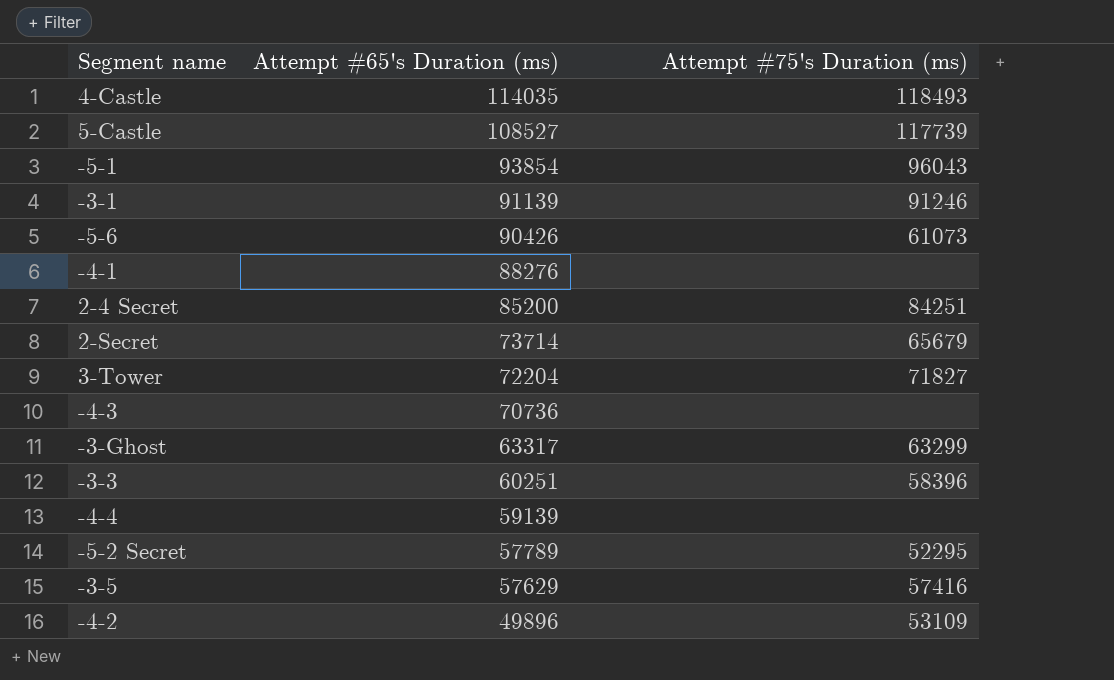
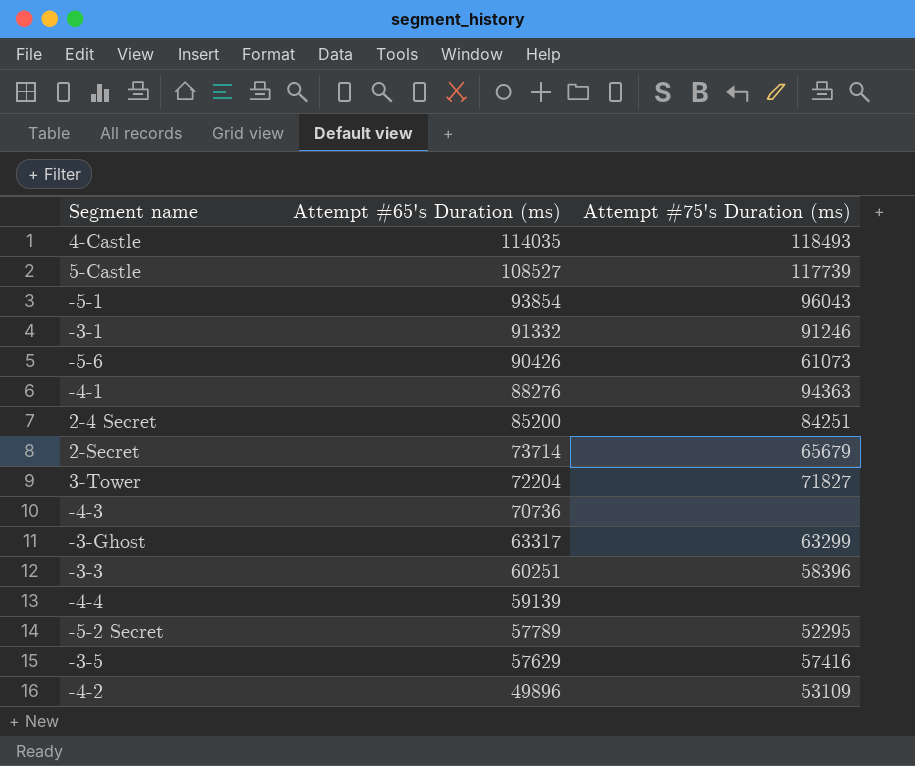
-3-1 | Attempt #65's Duration (ms): 91139 -> 91332
-4-1 | Attempt #75's Duration (ms): none -> 94363

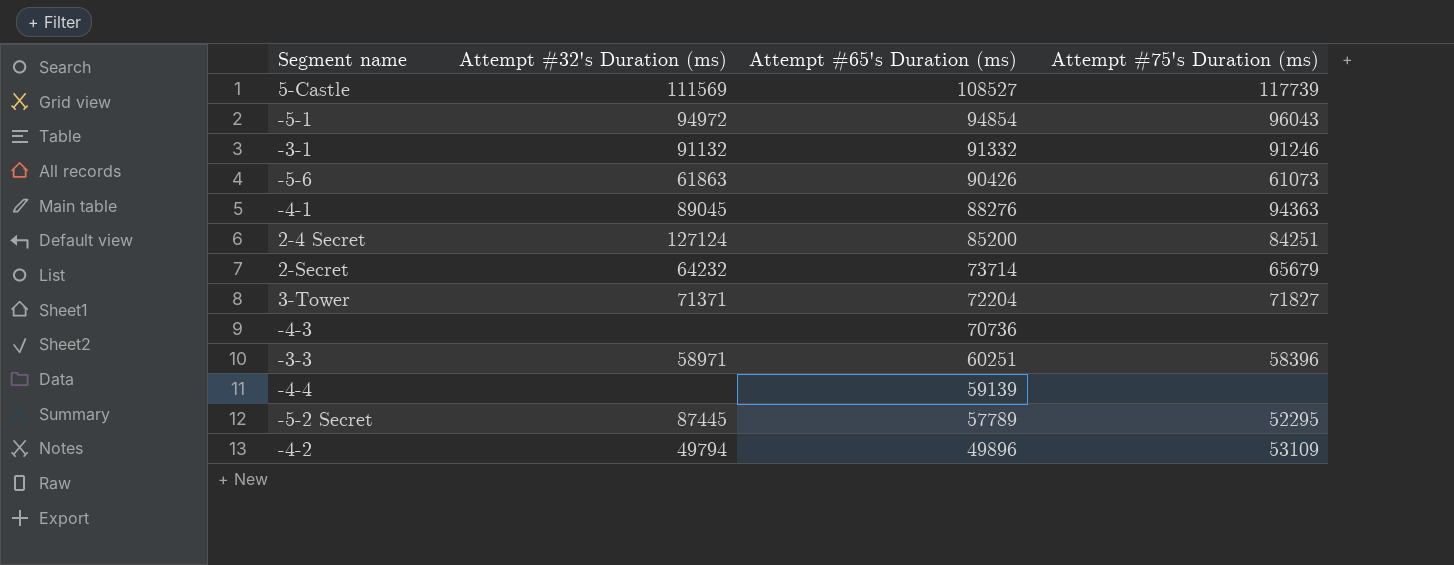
column Attempt #32's Duration (ms) | position: none -> 2
row 4-Castle: 114035 | 118493 -> none
row -3-Ghost: 63317 | 63299 -> none
row -3-5: 57629 | 57416 -> none
-5-1 | Attempt #65's Duration (ms): 93854 -> 94854

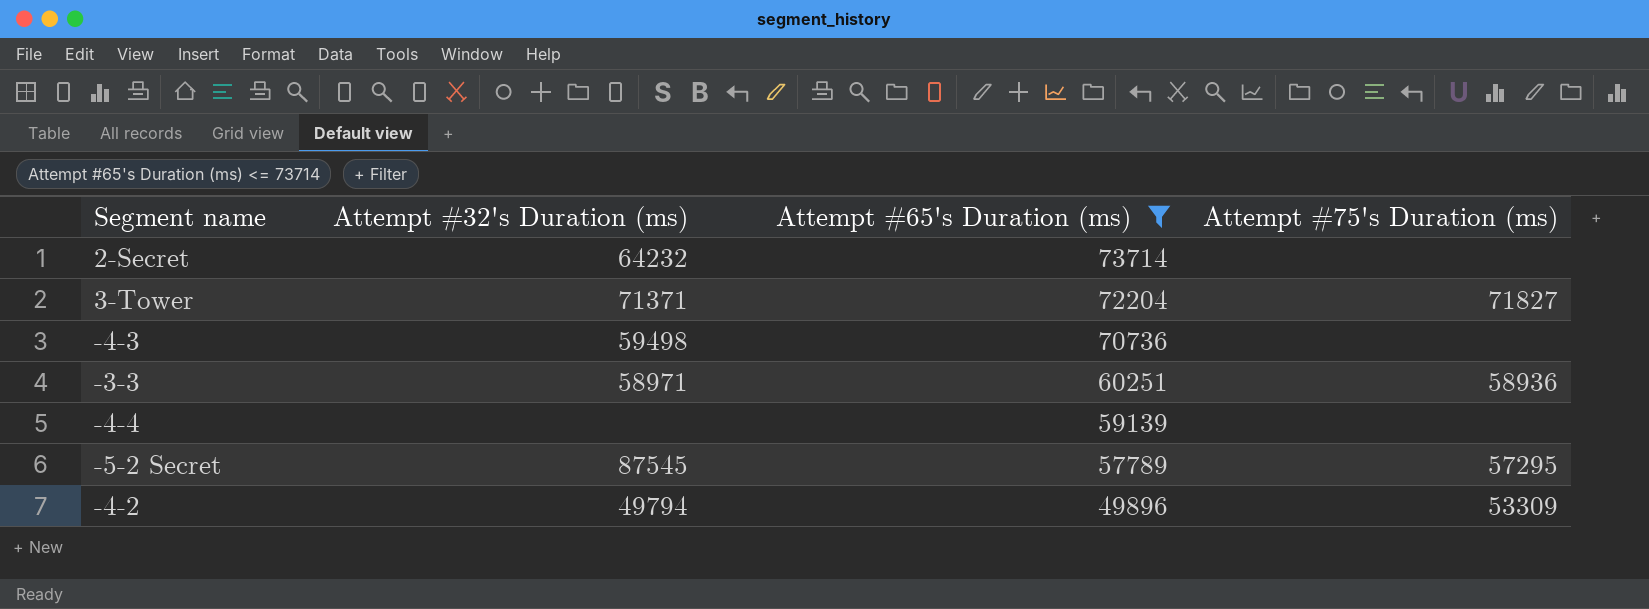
filter: none -> Attempt #65's Duration (ms) <= 73714
2-Secret | Attempt #75's Duration (ms): 65679 -> none
-4-3 | Attempt #32's Duration (ms): none -> 59498
-3-3 | Attempt #75's Duration (ms): 58396 -> 58936
-5-2 Secret | Attempt #32's Duration (ms): 87445 -> 87545
-5-2 Secret | Attempt #75's Duration (ms): 52295 -> 57295
-4-2 | Attempt #75's Duration (ms): 53109 -> 53309

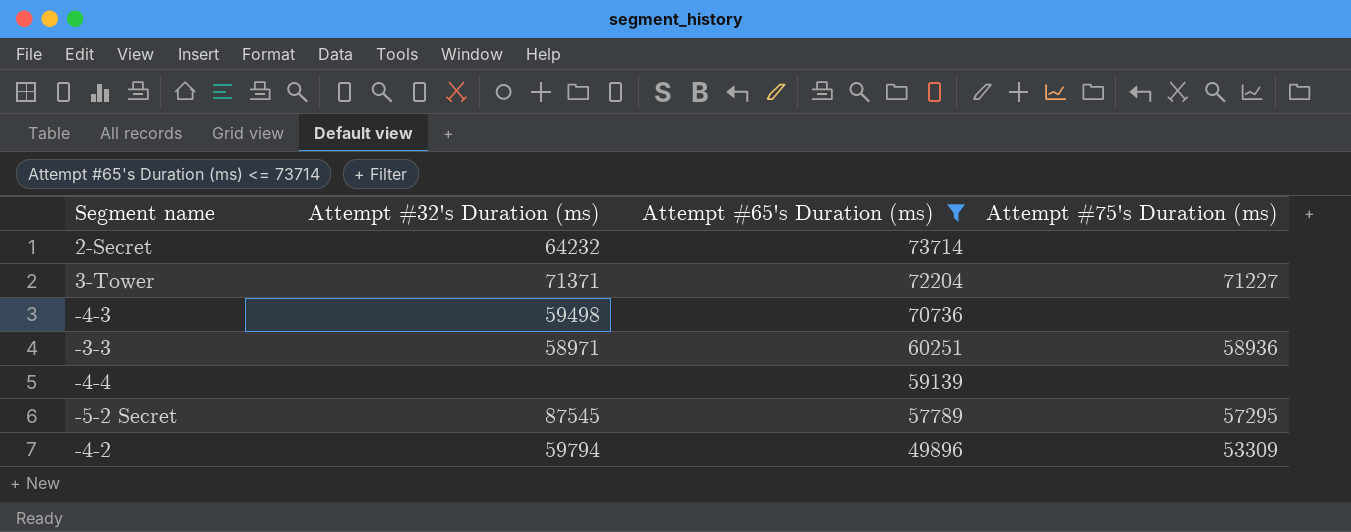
3-Tower | Attempt #75's Duration (ms): 71827 -> 71227
-4-2 | Attempt #32's Duration (ms): 49794 -> 59794

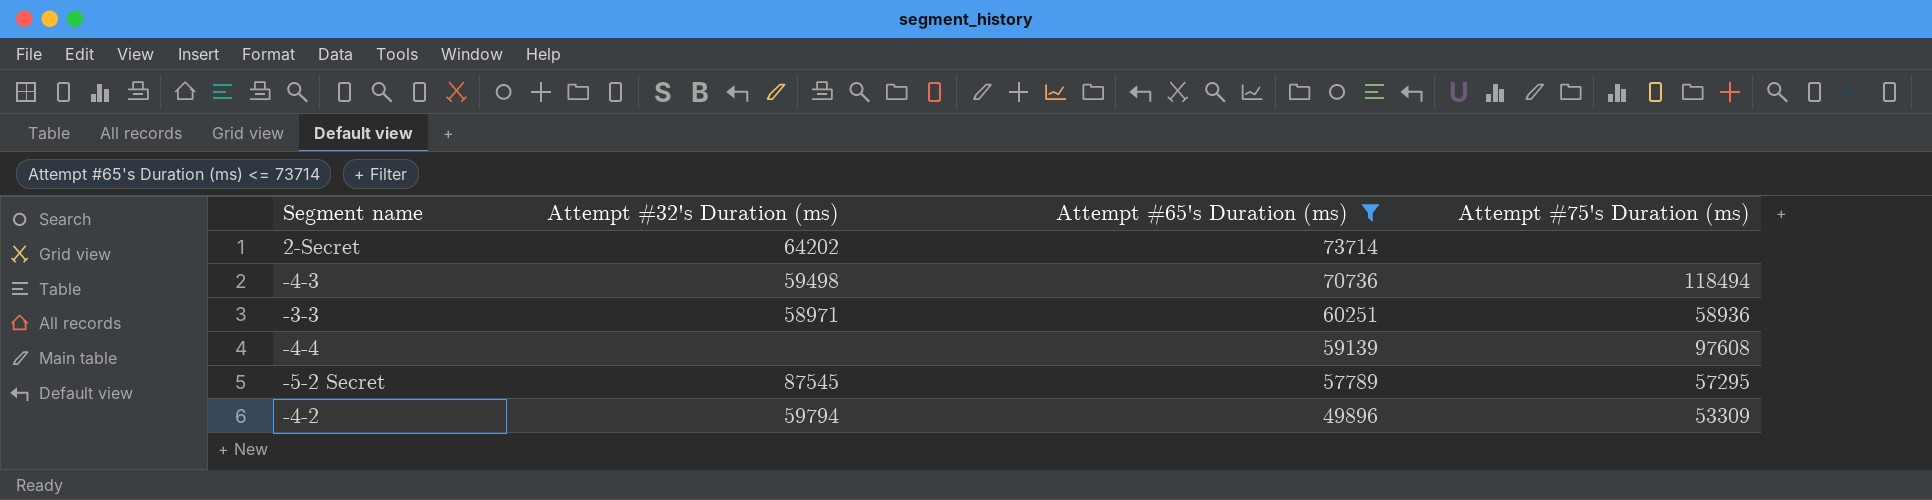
row 3-Tower: 71371 | 72204 | 71227 -> none
2-Secret | Attempt #32's Duration (ms): 64232 -> 64202
-4-3 | Attempt #75's Duration (ms): none -> 118494
-4-4 | Attempt #75's Duration (ms): none -> 97608

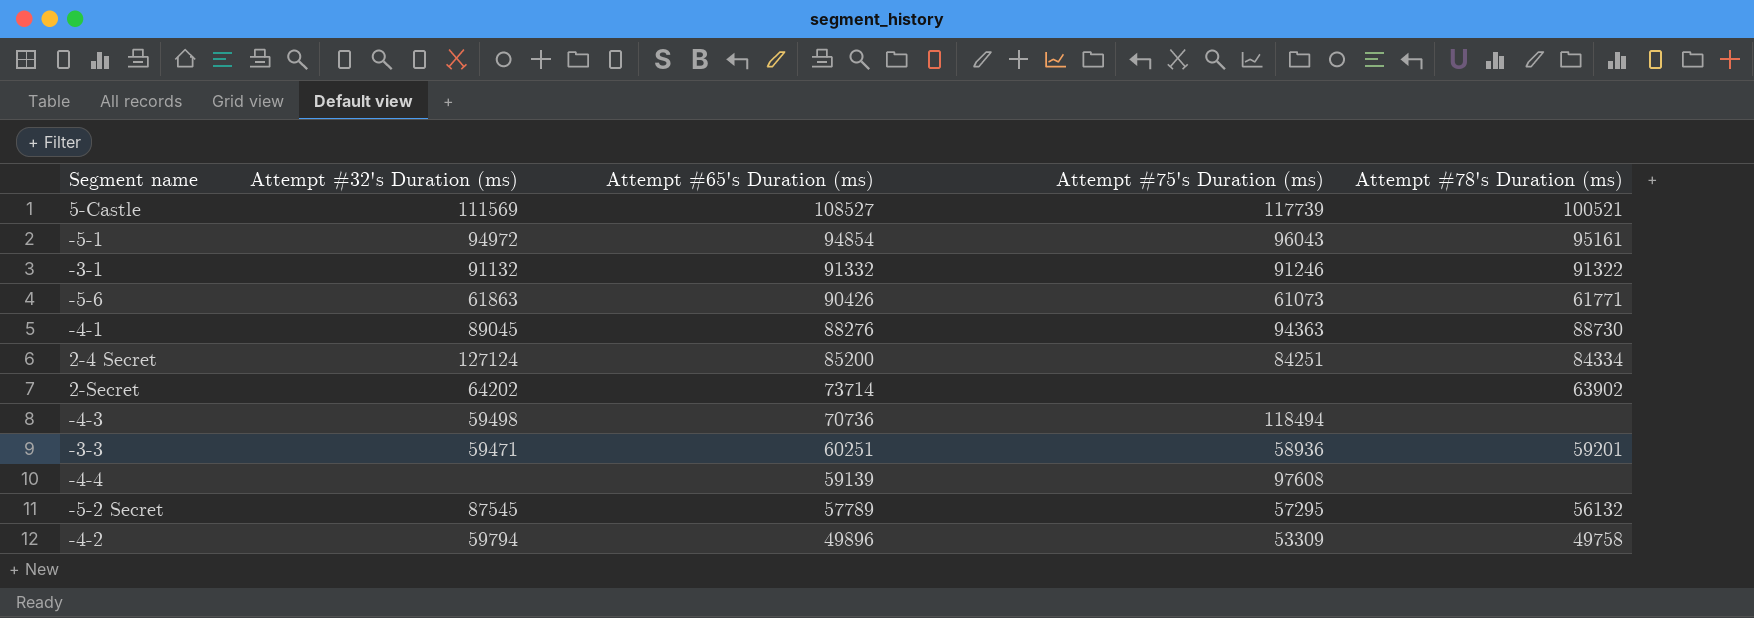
filter: Attempt #65's Duration (ms) <= 73714 -> none
column Attempt #78's Duration (ms) | position: none -> 5
-3-3 | Attempt #32's Duration (ms): 58971 -> 59471

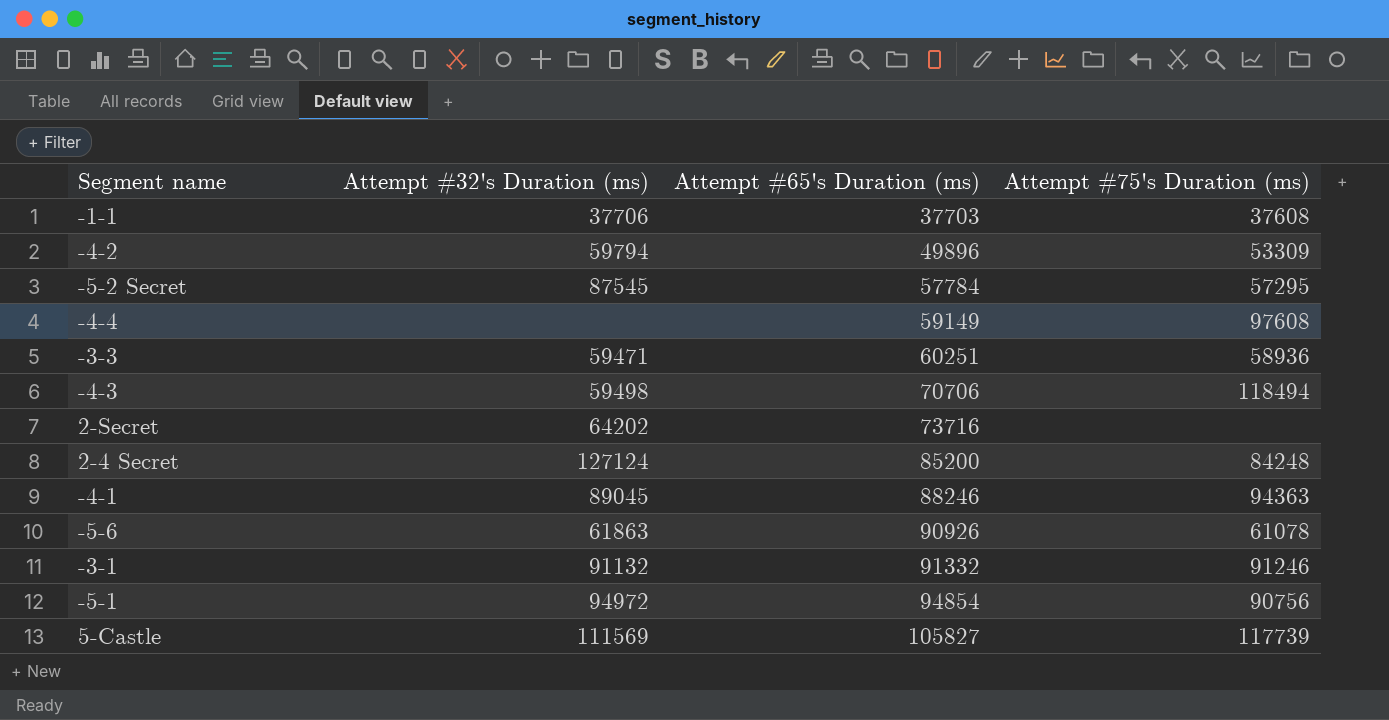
row order: Attempt #65's Duration (ms) descending -> Attempt #65's Duration (ms) ascending
column Attempt #78's Duration (ms) | position: 5 -> none
row -1-1: none -> 37706 | 37703 | 37608
-5-2 Secret | Attempt #65's Duration (ms): 57789 -> 57784
-4-4 | Attempt #65's Duration (ms): 59139 -> 59149
-4-3 | Attempt #65's Duration (ms): 70736 -> 70706
2-Secret | Attempt #65's Duration (ms): 73714 -> 73716
2-4 Secret | Attempt #75's Duration (ms): 84251 -> 84248
-4-1 | Attempt #65's Duration (ms): 88276 -> 88246
-5-6 | Attempt #65's Duration (ms): 90426 -> 90926
-5-6 | Attempt #75's Duration (ms): 61073 -> 61078
-5-1 | Attempt #75's Duration (ms): 96043 -> 90756
5-Castle | Attempt #65's Duration (ms): 108527 -> 105827

